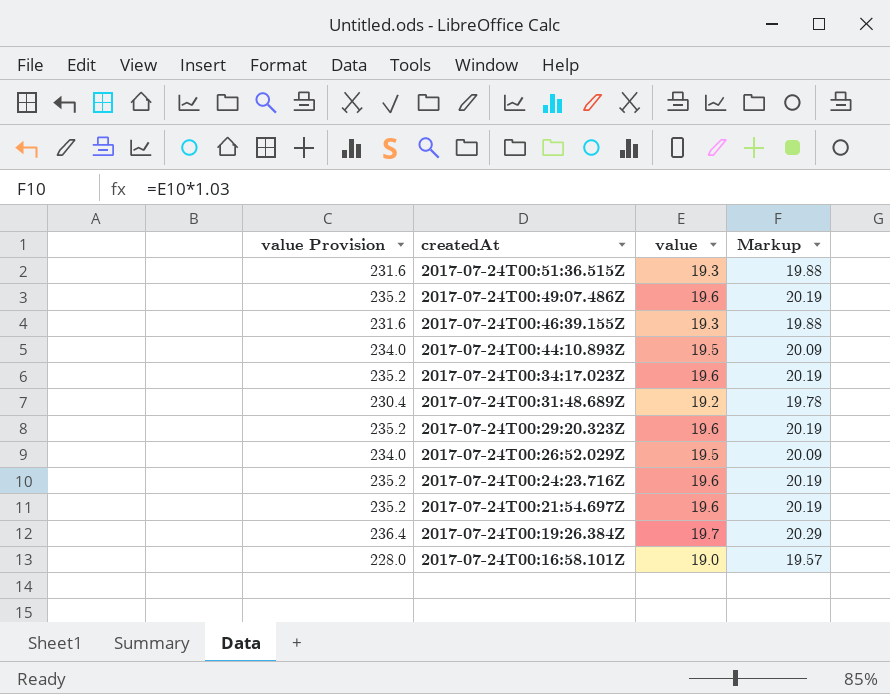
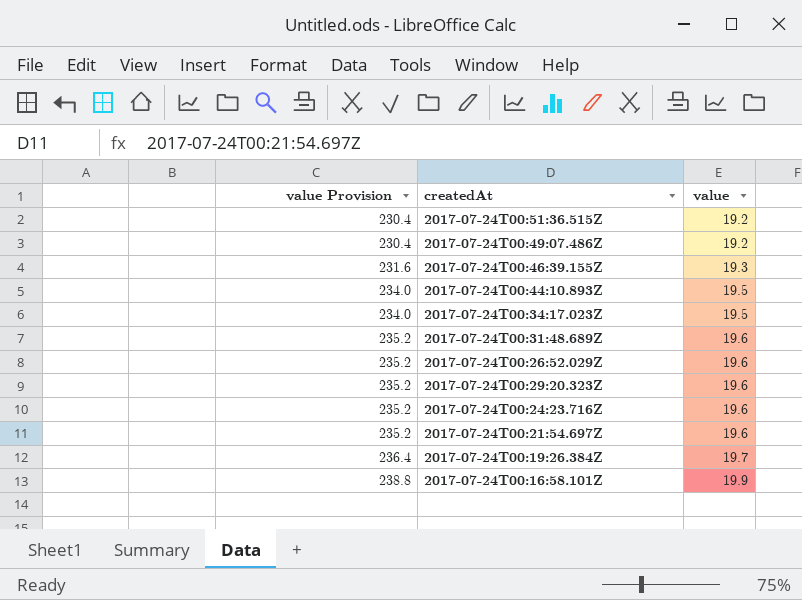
row order: createdAt descending -> value Provision ascending
column Markup | formula: [value] * 1.03 -> none
2017-07-24T00:51:36.515Z | value Provision: 231.6 -> 230.4
2017-07-24T00:51:36.515Z | value: 19.3 -> 19.2
2017-07-24T00:49:07.486Z | value Provision: 235.2 -> 230.4
2017-07-24T00:49:07.486Z | value: 19.6 -> 19.2
2017-07-24T00:34:17.023Z | value Provision: 235.2 -> 234.0
2017-07-24T00:34:17.023Z | value: 19.6 -> 19.5
2017-07-24T00:31:48.689Z | value Provision: 230.4 -> 235.2
2017-07-24T00:31:48.689Z | value: 19.2 -> 19.6
2017-07-24T00:26:52.029Z | value Provision: 234.0 -> 235.2
2017-07-24T00:26:52.029Z | value: 19.5 -> 19.6
2017-07-24T00:16:58.101Z | value Provision: 228.0 -> 238.8
2017-07-24T00:16:58.101Z | value: 19.0 -> 19.9

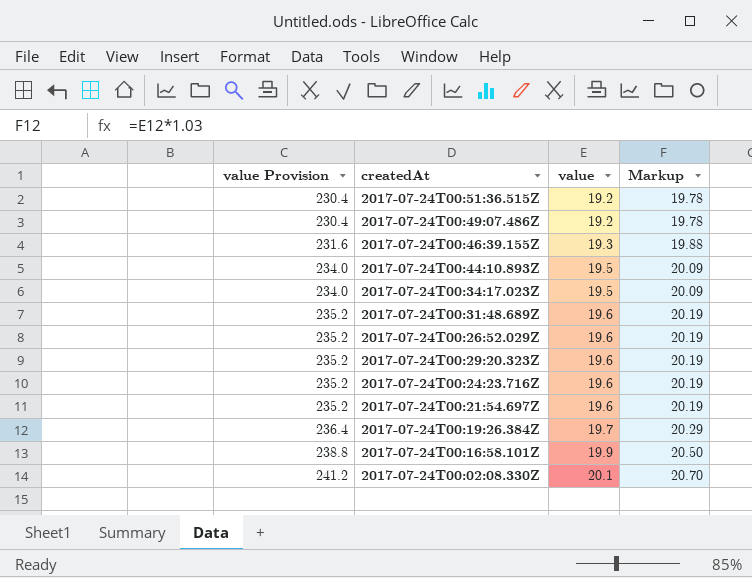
column Markup | formula: none -> [value] * 1.03
row 2017-07-24T00:02:08.330Z: none -> 241.2 | 20.1 | 20.70

